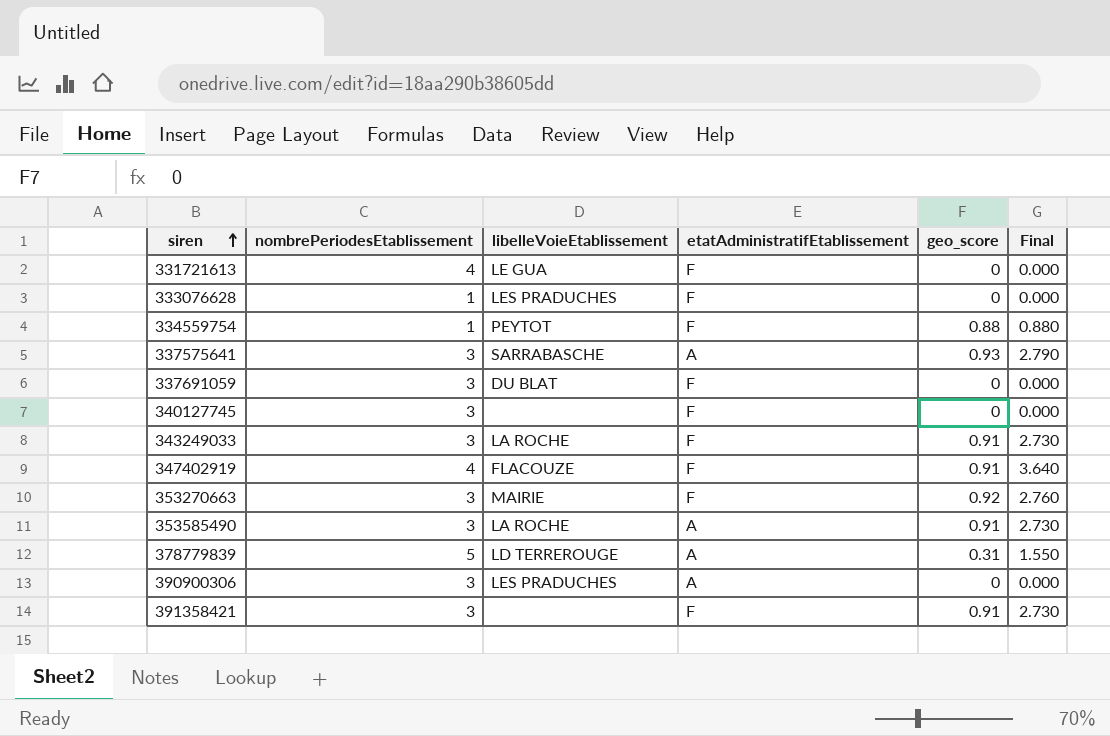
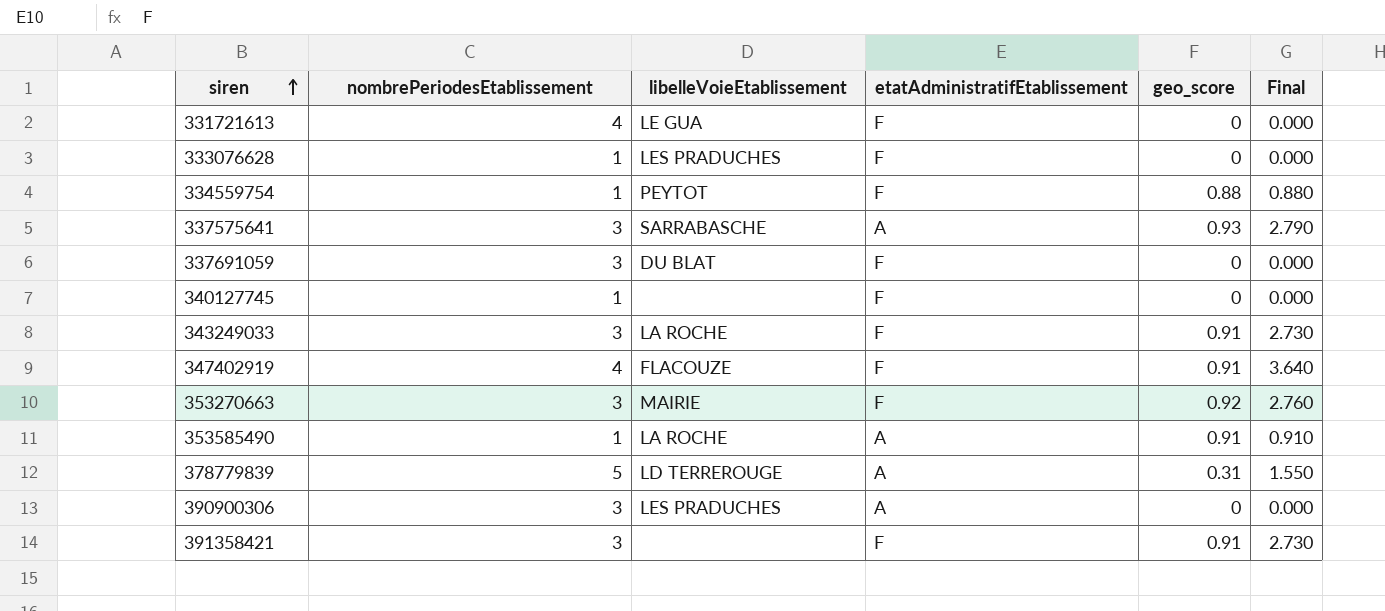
340127745 | nombrePeriodesEtablissement: 3 -> 1
353585490 | nombrePeriodesEtablissement: 3 -> 1
353585490 | Final: 2.730 -> 0.910

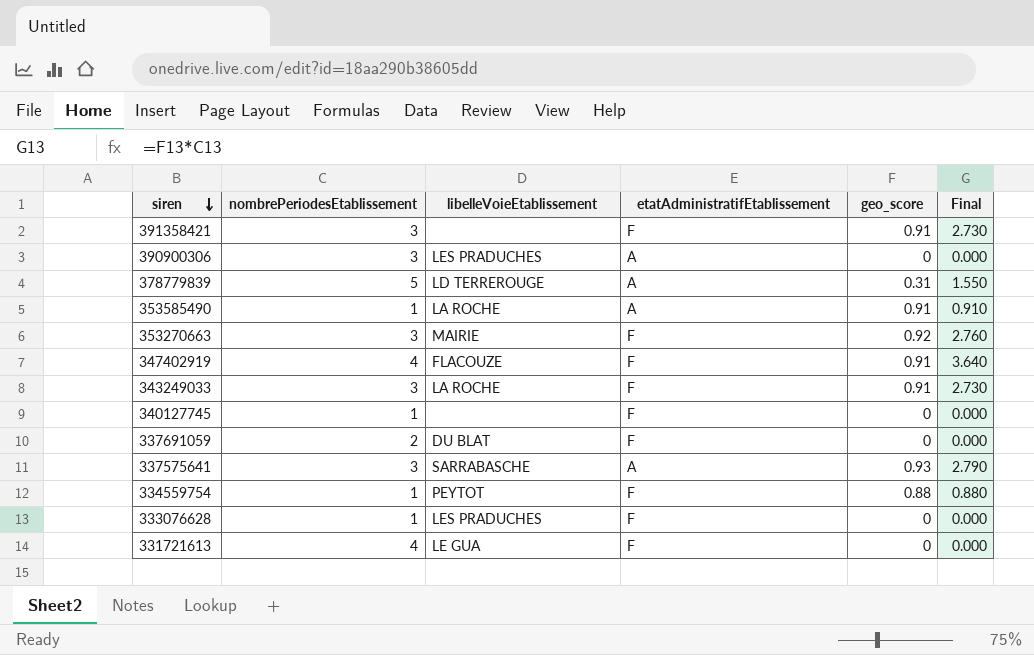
row order: siren ascending -> siren descending
337691059 | nombrePeriodesEtablissement: 3 -> 2

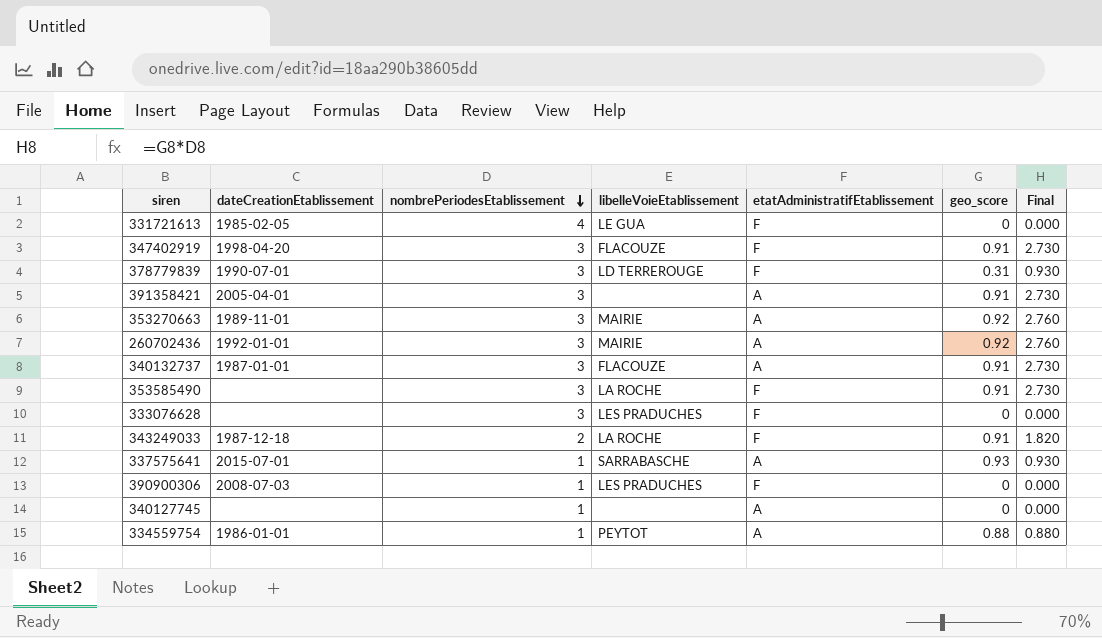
row order: siren descending -> nombrePeriodesEtablissement descending
column dateCreationEtablissement | position: none -> 2
row 337691059: 2 | DU BLAT | F | 0 | 0.000 -> none
347402919 | nombrePeriodesEtablissement: 4 -> 3
347402919 | Final: 3.640 -> 2.730
378779839 | nombrePeriodesEtablissement: 5 -> 3
378779839 | etatAdministratifEtablissement: A -> F
378779839 | Final: 1.550 -> 0.930
391358421 | etatAdministratifEtablissement: F -> A
353270663 | etatAdministratifEtablissement: F -> A
row 260702436: none -> 1992-01-01 | 3 | MAIRIE | A | 0.92 | 2.760
row 340132737: none -> 1987-01-01 | 3 | FLACOUZE | A | 0.91 | 2.730
353585490 | nombrePeriodesEtablissement: 1 -> 3
353585490 | etatAdministratifEtablissement: A -> F
353585490 | Final: 0.910 -> 2.730
333076628 | nombrePeriodesEtablissement: 1 -> 3
343249033 | nombrePeriodesEtablissement: 3 -> 2
343249033 | Final: 2.730 -> 1.820
337575641 | nombrePeriodesEtablissement: 3 -> 1
337575641 | Final: 2.790 -> 0.930
390900306 | nombrePeriodesEtablissement: 3 -> 1
390900306 | etatAdministratifEtablissement: A -> F
340127745 | etatAdministratifEtablissement: F -> A
334559754 | etatAdministratifEtablissement: F -> A

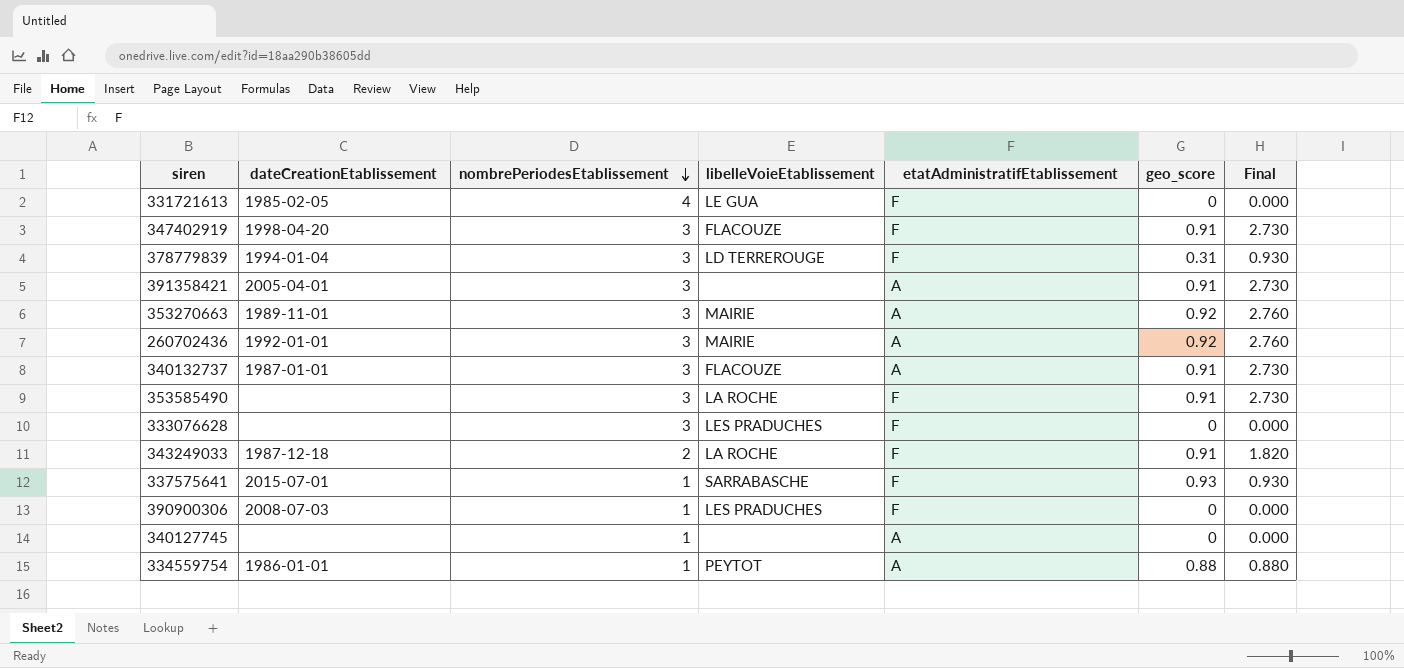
378779839 | dateCreationEtablissement: 1990-07-01 -> 1994-01-04
337575641 | etatAdministratifEtablissement: A -> F

